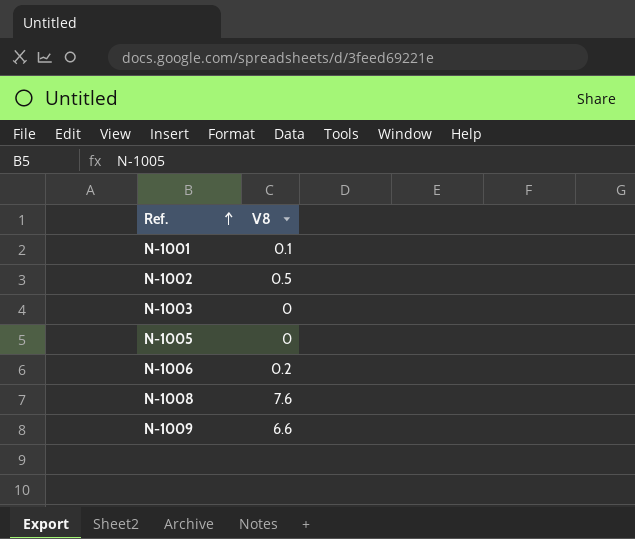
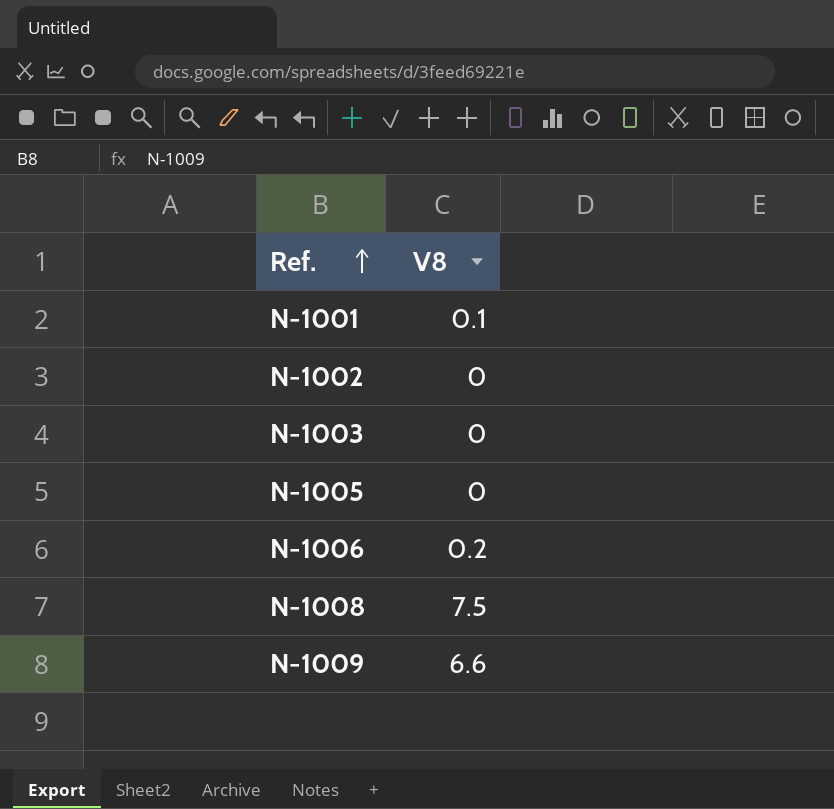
N-1002 | V8: 0.5 -> 0
N-1008 | V8: 7.6 -> 7.5

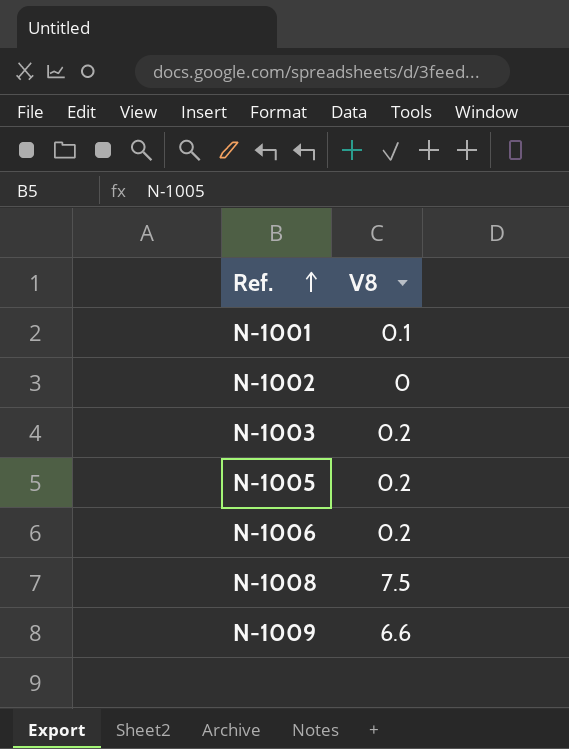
N-1003 | V8: 0 -> 0.2
N-1005 | V8: 0 -> 0.2

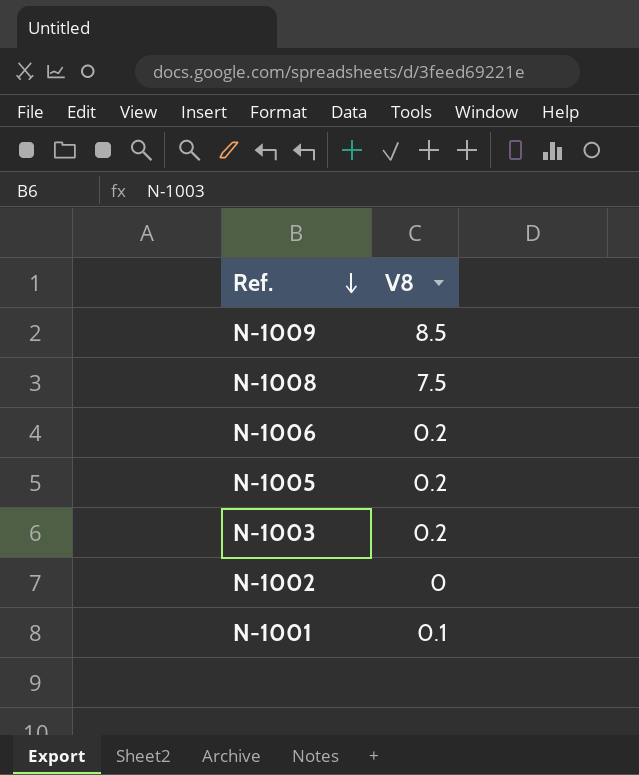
row order: Ref. ascending -> Ref. descending
N-1009 | V8: 6.6 -> 8.5

